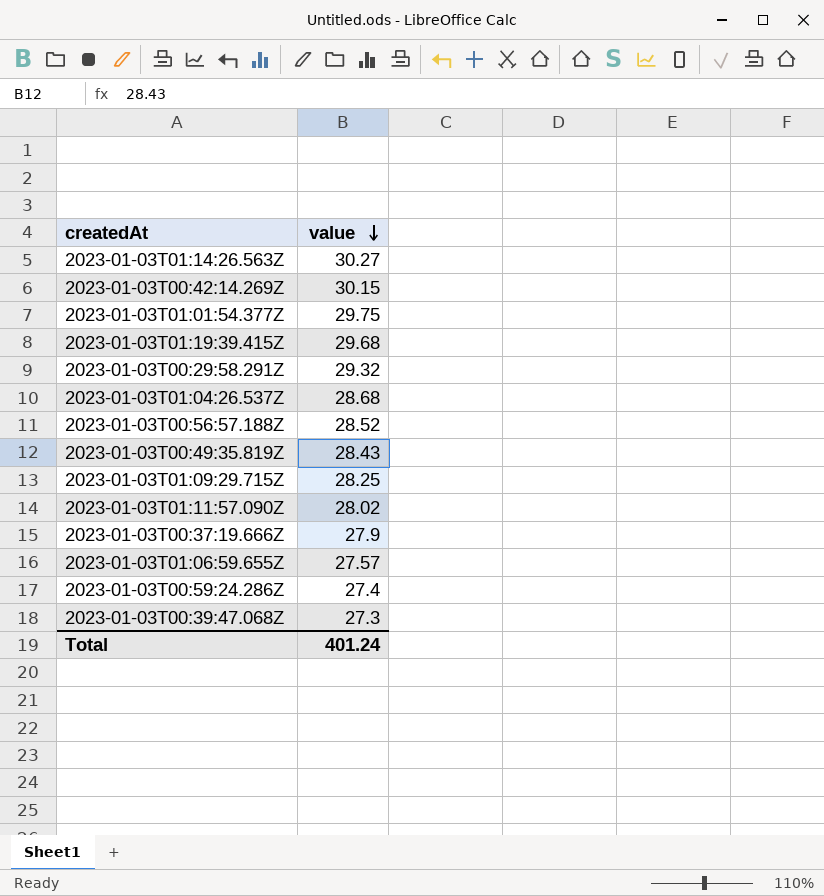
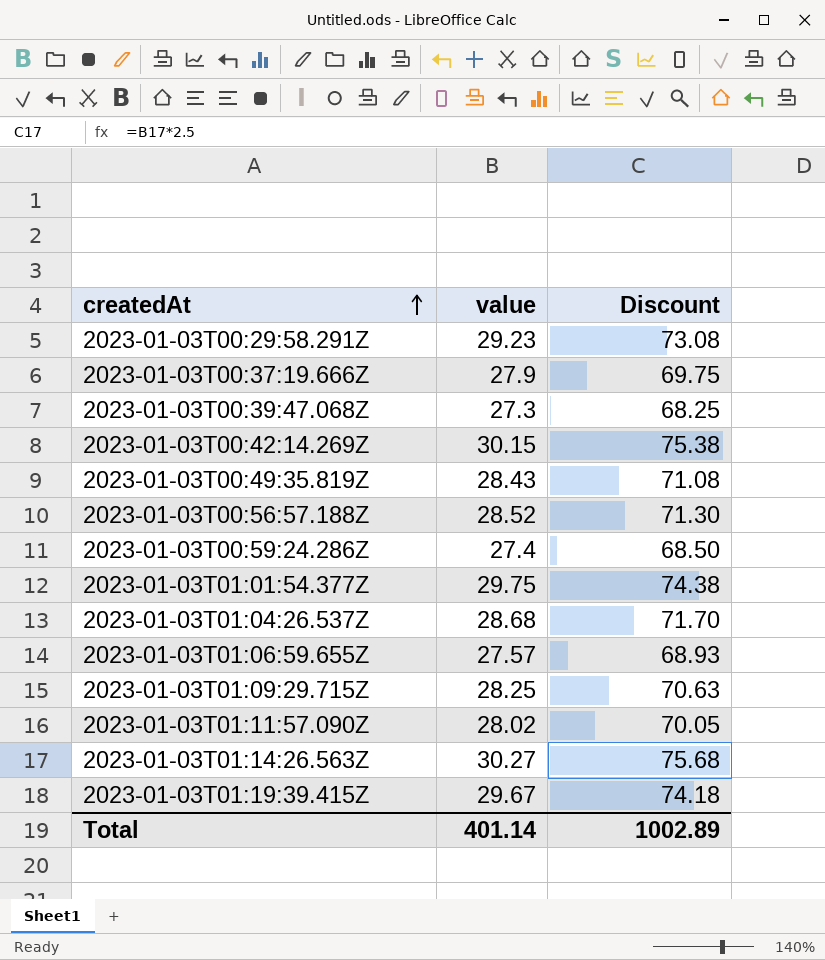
row order: value descending -> createdAt ascending
column Discount | formula: none -> [value] * 2.5
2023-01-03T00:29:58.291Z | value: 29.32 -> 29.23
2023-01-03T01:19:39.415Z | value: 29.68 -> 29.67
Total | value: 401.24 -> 401.14

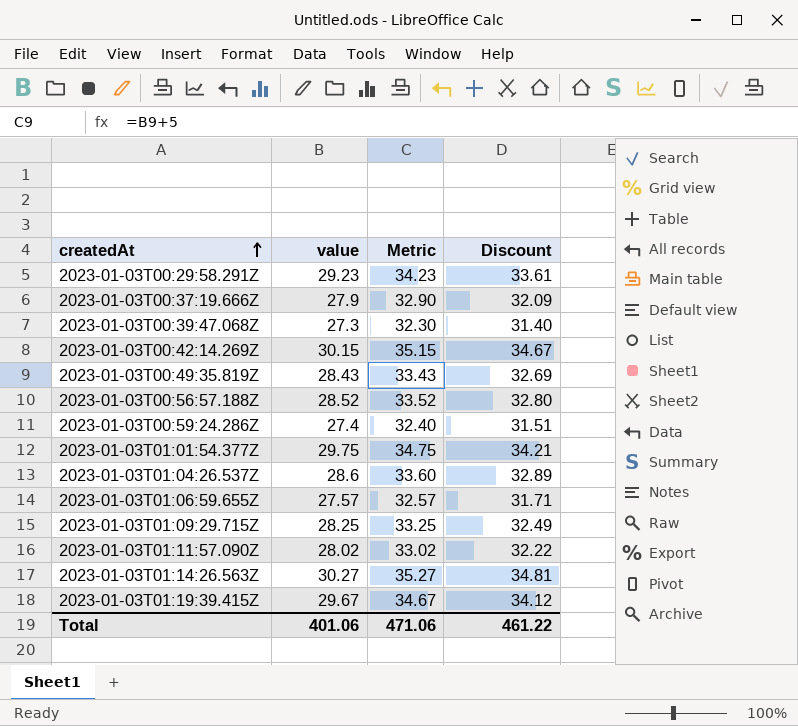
column Metric | formula: none -> [value] + 5
column Discount | formula: [value] * 2.5 -> [value] * 1.15
2023-01-03T01:04:26.537Z | value: 28.68 -> 28.6
Total | value: 401.14 -> 401.06
Total | Discount: 1002.89 -> 461.22

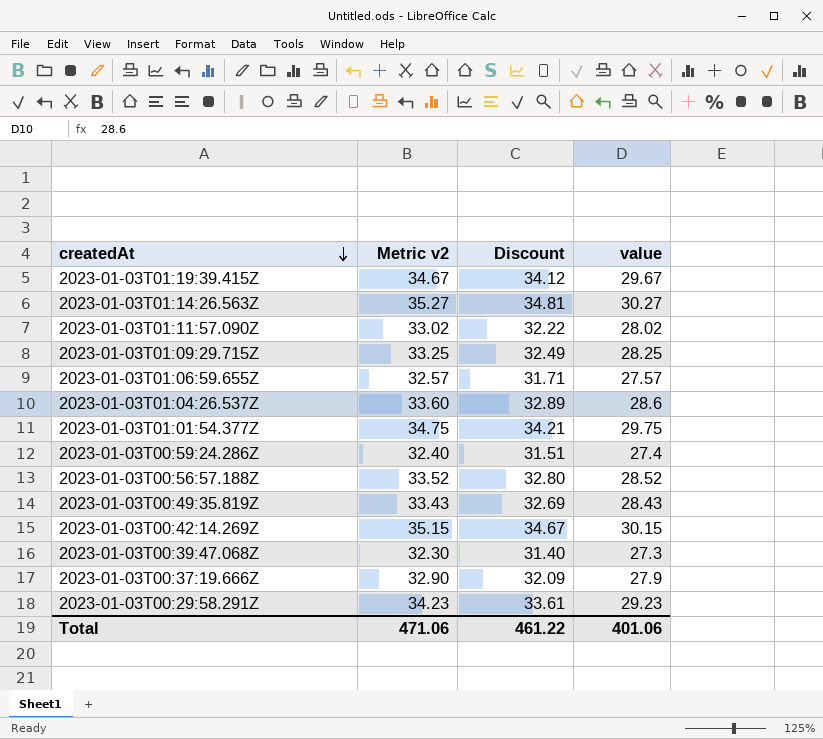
row order: createdAt ascending -> createdAt descending
column name: Metric -> Metric v2
column value | position: 2 -> 4

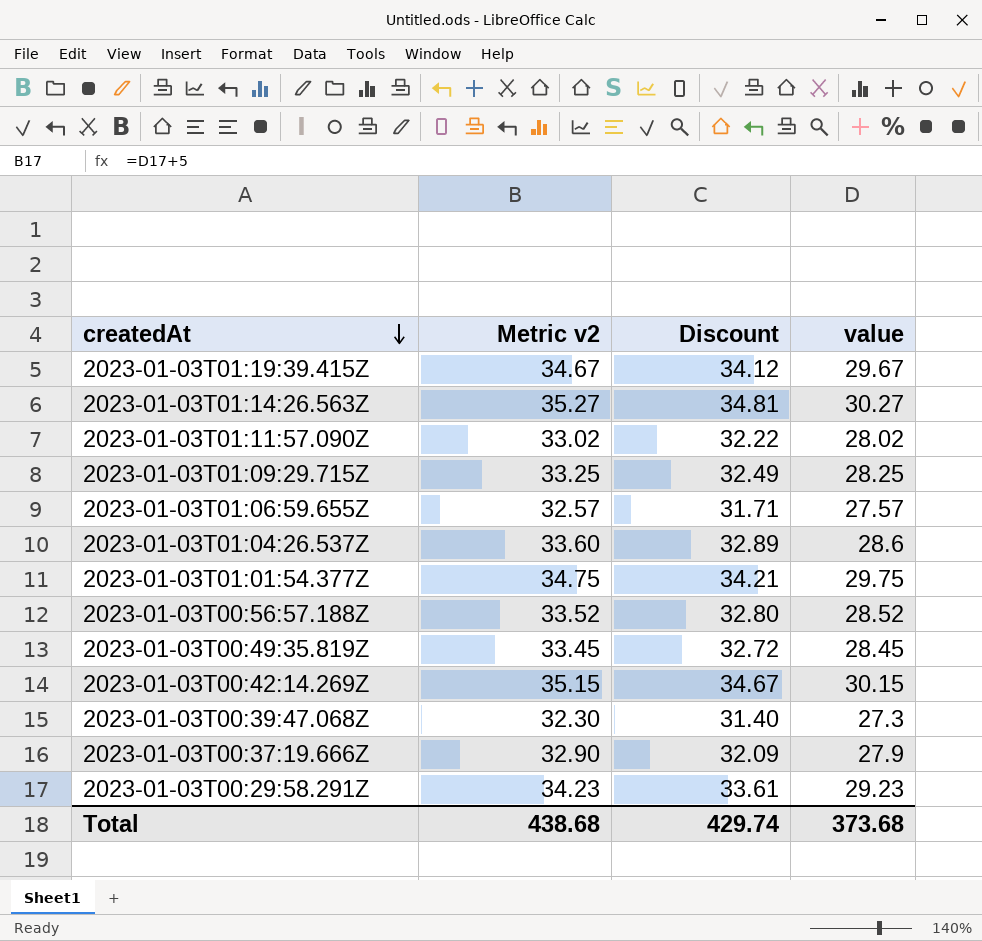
row 2023-01-03T00:59:24.286Z: 32.40 | 31.51 | 27.4 -> none
2023-01-03T00:49:35.819Z | Metric v2: 33.43 -> 33.45
2023-01-03T00:49:35.819Z | Discount: 32.69 -> 32.72
2023-01-03T00:49:35.819Z | value: 28.43 -> 28.45
Total | Metric v2: 471.06 -> 438.68
Total | Discount: 461.22 -> 429.74
Total | value: 401.06 -> 373.68

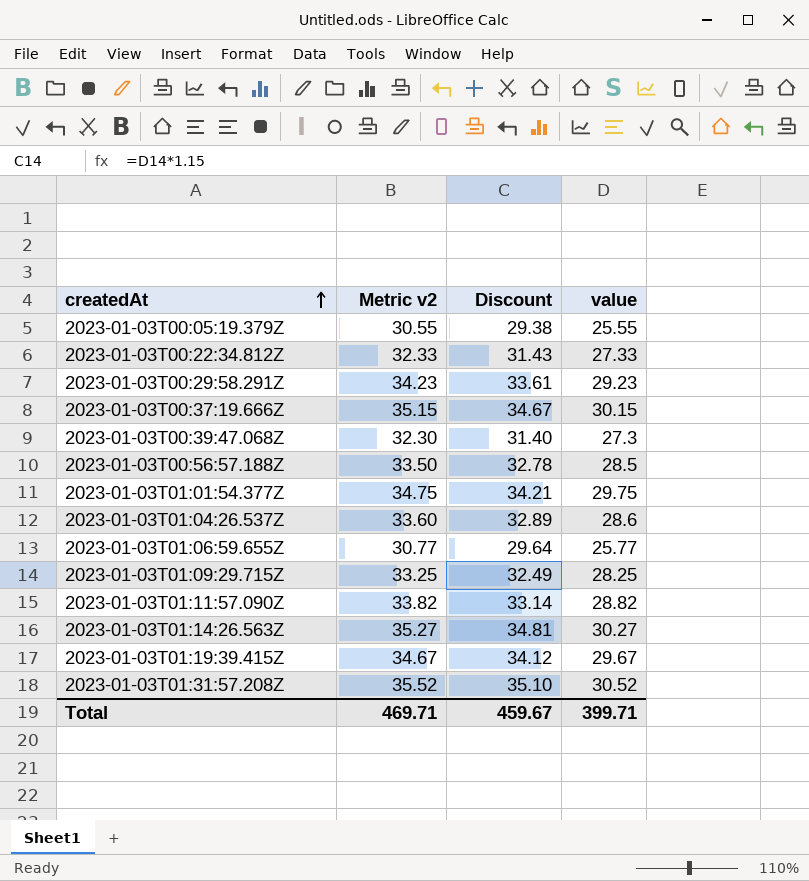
row order: createdAt descending -> createdAt ascending
row 2023-01-03T00:49:35.819Z: 33.45 | 32.72 | 28.45 -> none
row 2023-01-03T00:42:14.269Z: 35.15 | 34.67 | 30.15 -> none
row 2023-01-03T00:05:19.379Z: none -> 30.55 | 29.38 | 25.55
row 2023-01-03T00:22:34.812Z: none -> 32.33 | 31.43 | 27.33
2023-01-03T00:37:19.666Z | Metric v2: 32.90 -> 35.15
2023-01-03T00:37:19.666Z | Discount: 32.09 -> 34.67
2023-01-03T00:37:19.666Z | value: 27.9 -> 30.15
2023-01-03T00:56:57.188Z | Metric v2: 33.52 -> 33.50
2023-01-03T00:56:57.188Z | Discount: 32.80 -> 32.78
2023-01-03T00:56:57.188Z | value: 28.52 -> 28.5
2023-01-03T01:06:59.655Z | Metric v2: 32.57 -> 30.77
2023-01-03T01:06:59.655Z | Discount: 31.71 -> 29.64
2023-01-03T01:06:59.655Z | value: 27.57 -> 25.77
2023-01-03T01:11:57.090Z | Metric v2: 33.02 -> 33.82
2023-01-03T01:11:57.090Z | Discount: 32.22 -> 33.14
2023-01-03T01:11:57.090Z | value: 28.02 -> 28.82
row 2023-01-03T01:31:57.208Z: none -> 35.52 | 35.10 | 30.52
Total | Metric v2: 438.68 -> 469.71
Total | Discount: 429.74 -> 459.67
Total | value: 373.68 -> 399.71

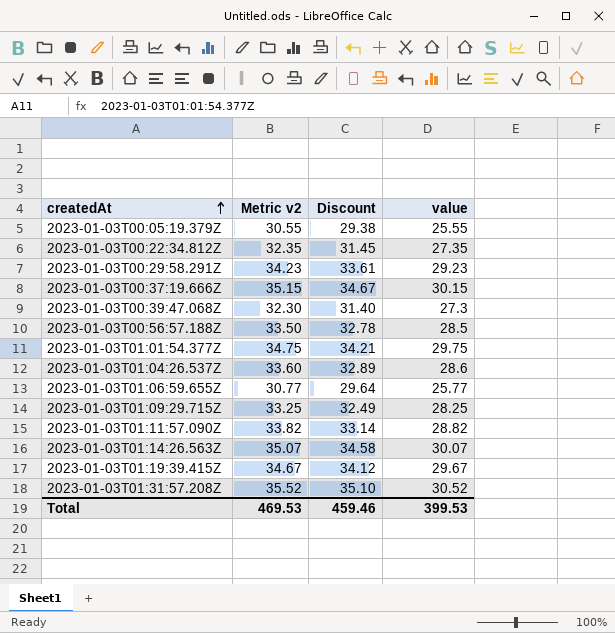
2023-01-03T00:22:34.812Z | Metric v2: 32.33 -> 32.35
2023-01-03T00:22:34.812Z | Discount: 31.43 -> 31.45
2023-01-03T00:22:34.812Z | value: 27.33 -> 27.35
2023-01-03T01:14:26.563Z | Metric v2: 35.27 -> 35.07
2023-01-03T01:14:26.563Z | Discount: 34.81 -> 34.58
2023-01-03T01:14:26.563Z | value: 30.27 -> 30.07
Total | Metric v2: 469.71 -> 469.53
Total | Discount: 459.67 -> 459.46
Total | value: 399.71 -> 399.53

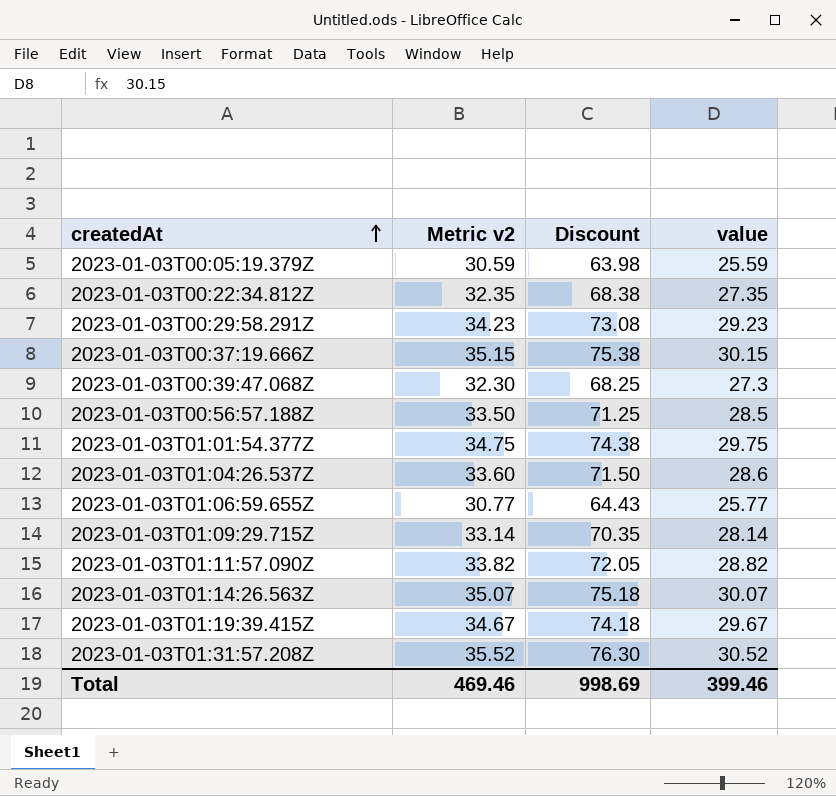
column Discount | formula: [value] * 1.15 -> [value] * 2.5
2023-01-03T00:05:19.379Z | Metric v2: 30.55 -> 30.59
2023-01-03T00:05:19.379Z | value: 25.55 -> 25.59
2023-01-03T01:09:29.715Z | Metric v2: 33.25 -> 33.14
2023-01-03T01:09:29.715Z | value: 28.25 -> 28.14
Total | Metric v2: 469.53 -> 469.46
Total | Discount: 459.46 -> 998.69
Total | value: 399.53 -> 399.46

